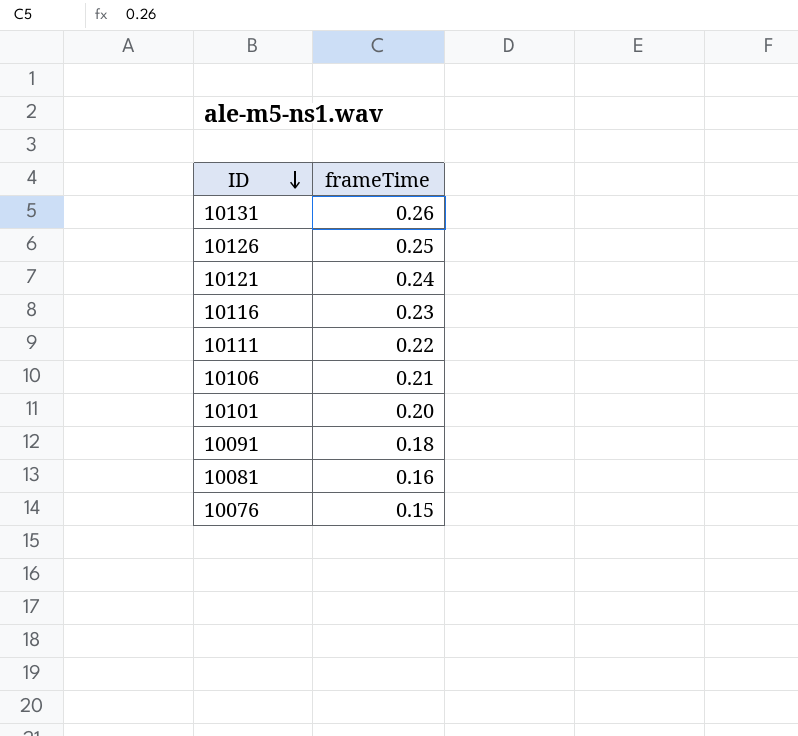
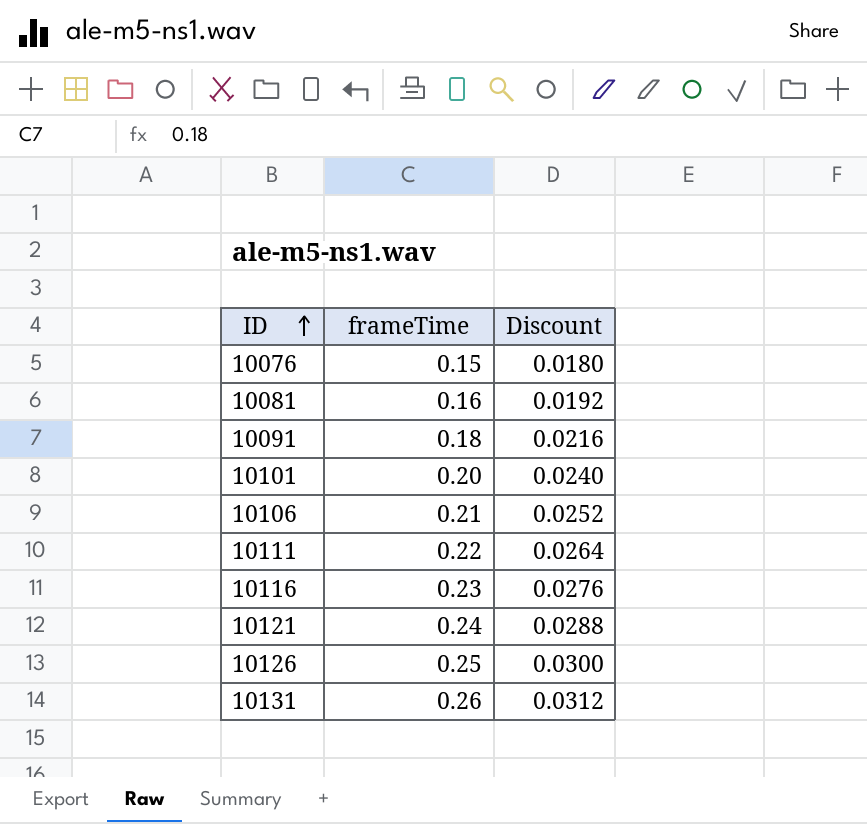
row order: ID descending -> ID ascending
column Discount | formula: none -> [frameTime] * 0.12

